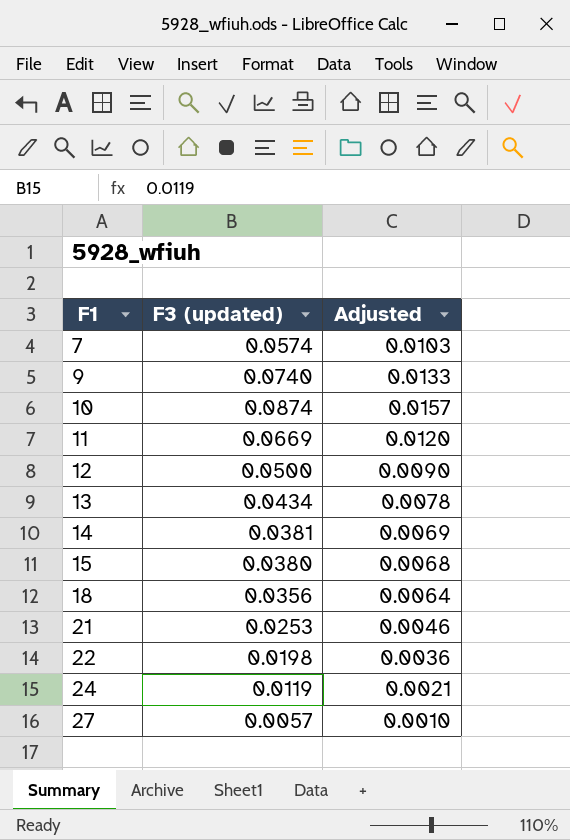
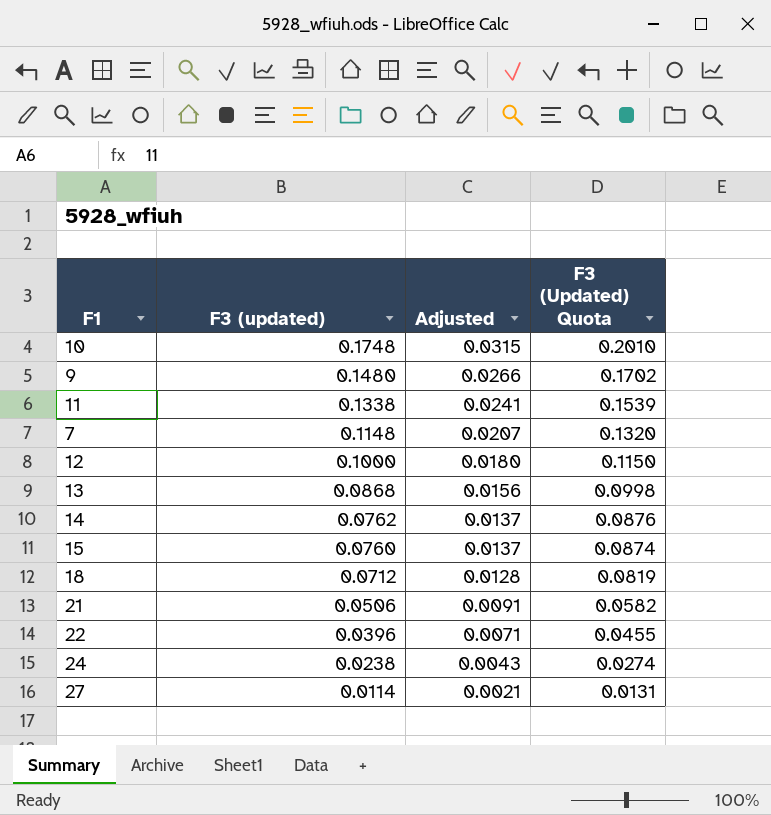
row order: F1 ascending -> F3 (updated) descending
column F3 (Updated) Quota | formula: none -> [F3 (updated)] * 1.15
10 | F3 (updated): 0.0874 -> 0.1748
10 | Adjusted: 0.0157 -> 0.0315
9 | F3 (updated): 0.0740 -> 0.1480
9 | Adjusted: 0.0133 -> 0.0266
11 | F3 (updated): 0.0669 -> 0.1338
11 | Adjusted: 0.0120 -> 0.0241
7 | F3 (updated): 0.0574 -> 0.1148
7 | Adjusted: 0.0103 -> 0.0207
12 | F3 (updated): 0.0500 -> 0.1000
12 | Adjusted: 0.0090 -> 0.0180
13 | F3 (updated): 0.0434 -> 0.0868
13 | Adjusted: 0.0078 -> 0.0156
14 | F3 (updated): 0.0381 -> 0.0762
14 | Adjusted: 0.0069 -> 0.0137
15 | F3 (updated): 0.0380 -> 0.0760
15 | Adjusted: 0.0068 -> 0.0137
18 | F3 (updated): 0.0356 -> 0.0712
18 | Adjusted: 0.0064 -> 0.0128
21 | F3 (updated): 0.0253 -> 0.0506
21 | Adjusted: 0.0046 -> 0.0091
22 | F3 (updated): 0.0198 -> 0.0396
22 | Adjusted: 0.0036 -> 0.0071
24 | F3 (updated): 0.0119 -> 0.0238
24 | Adjusted: 0.0021 -> 0.0043
27 | F3 (updated): 0.0057 -> 0.0114
27 | Adjusted: 0.0010 -> 0.0021

